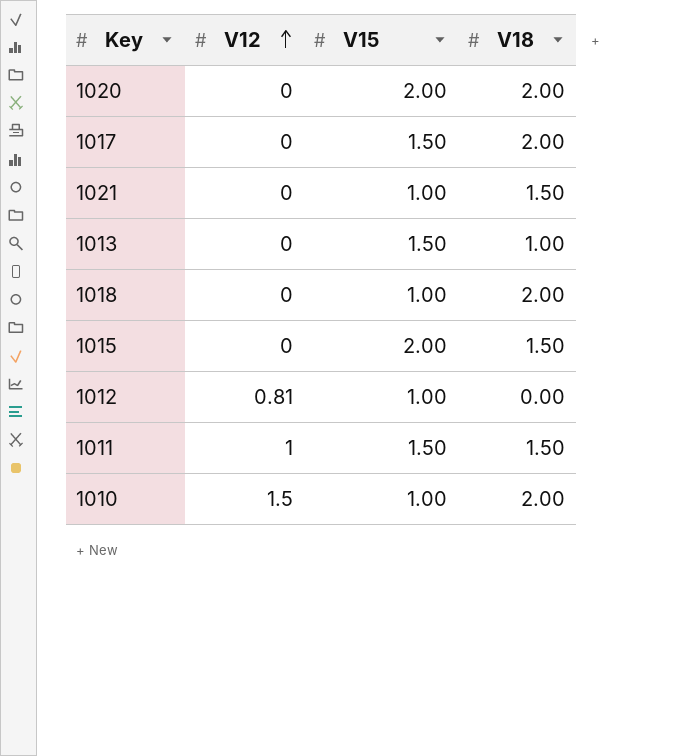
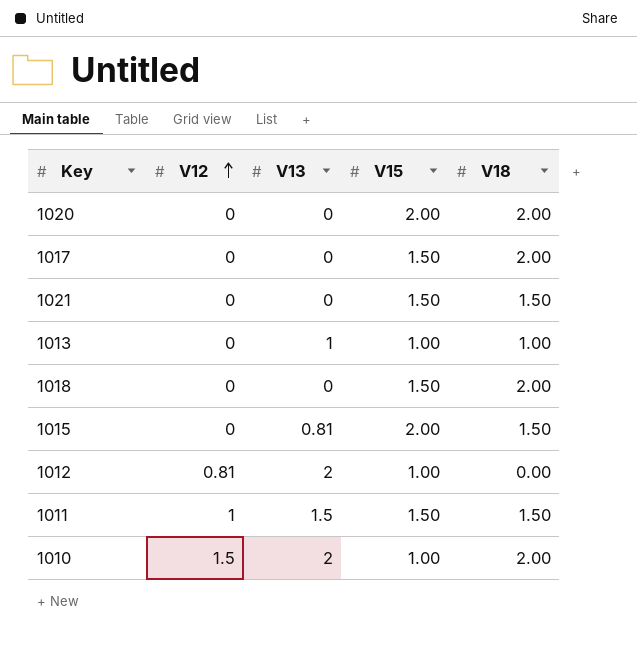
column V13 | position: none -> 3
1021 | V15: 1.00 -> 1.50
1013 | V15: 1.50 -> 1.00
1018 | V15: 1.00 -> 1.50

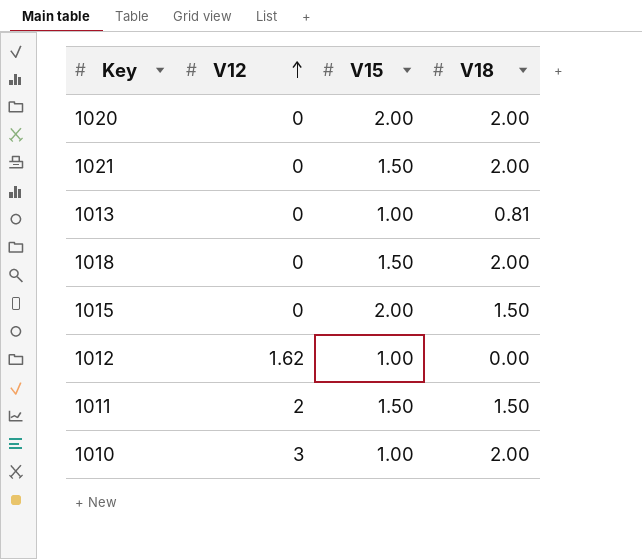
column V13 | position: 3 -> none
row 1017: 0 | 0 | 1.50 | 2.00 -> none
1021 | V18: 1.50 -> 2.00
1013 | V18: 1.00 -> 0.81
1012 | V12: 0.81 -> 1.62
1011 | V12: 1 -> 2
1010 | V12: 1.5 -> 3

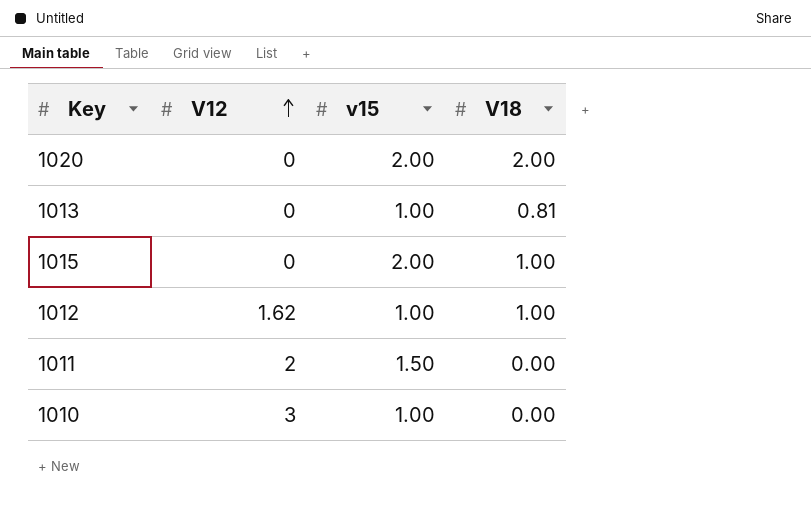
column name: V15 -> v15
row 1021: 0 | 1.50 | 2.00 -> none
row 1018: 0 | 1.50 | 2.00 -> none
1015 | V18: 1.50 -> 1.00
1012 | V18: 0.00 -> 1.00
1011 | V18: 1.50 -> 0.00
1010 | V18: 2.00 -> 0.00

